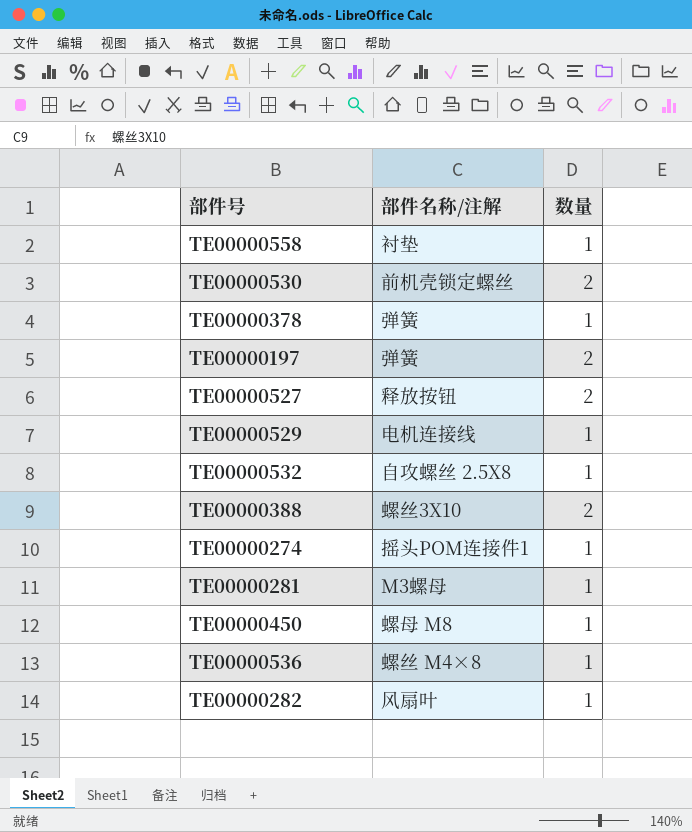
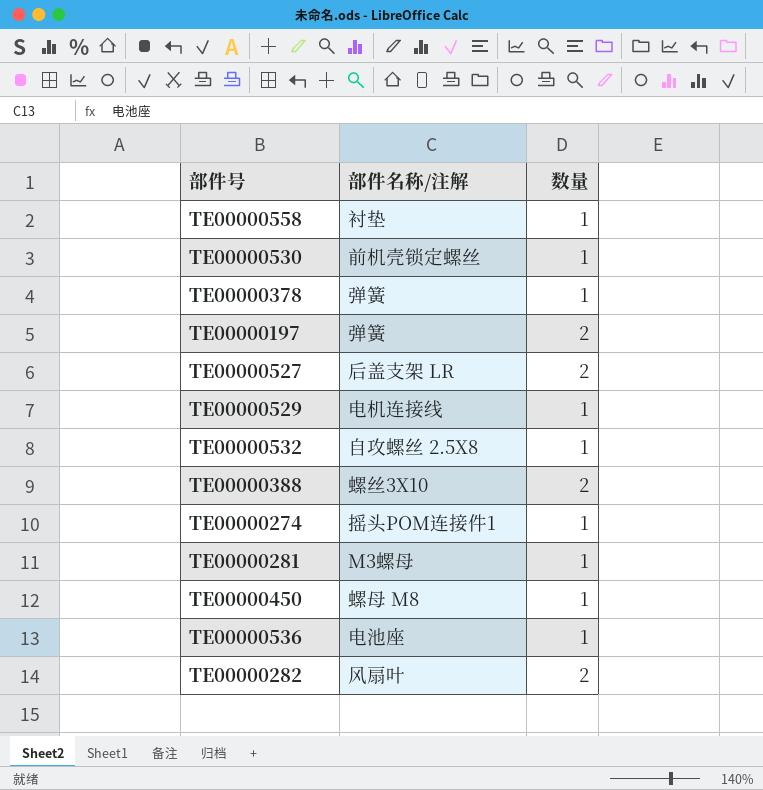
TE00000530 | 数量: 2 -> 1
TE00000527 | 部件名称/注解: 释放按钮 -> 后盖支架 LR
TE00000536 | 部件名称/注解: 螺丝 M4×8 -> 电池座
TE00000282 | 数量: 1 -> 2

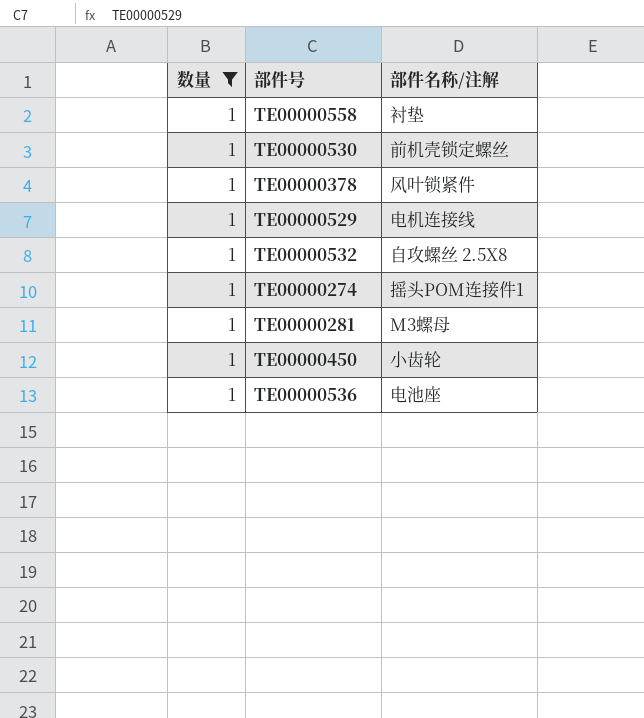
filter: none -> 数量 = 1
column 数量 | position: 3 -> 1
TE00000378 | 部件名称/注解: 弹簧 -> 风叶锁紧件
TE00000450 | 部件名称/注解: 螺母 M8 -> 小齿轮

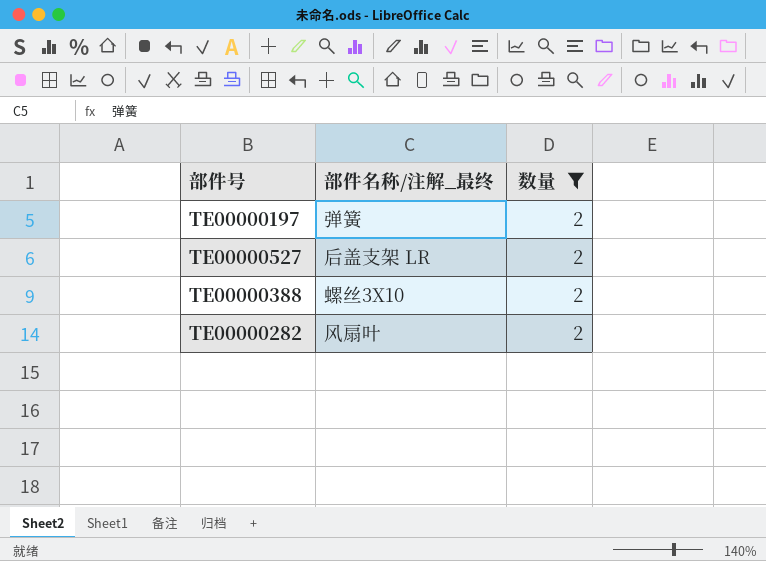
filter: 数量 = 1 -> 数量 = 2
column name: 部件名称/注解 -> 部件名称/注解_最终
column 数量 | position: 1 -> 3

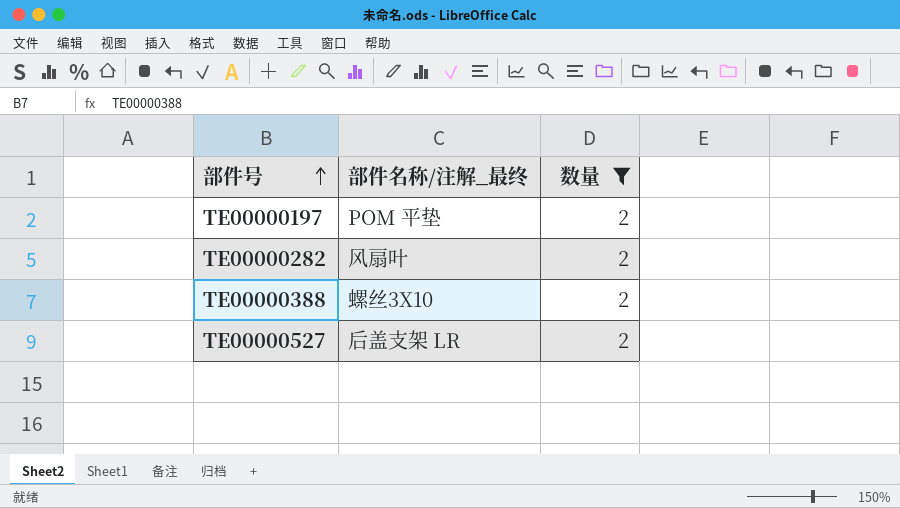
row order: none -> 部件号 ascending
TE00000197 | 部件名称/注解_最终: 弹簧 -> POM 平垫

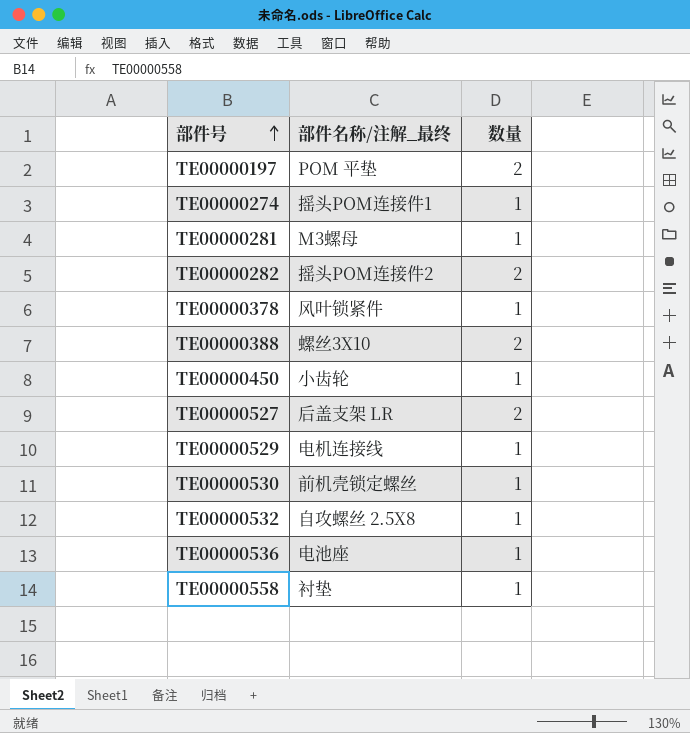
filter: 数量 = 2 -> none
TE00000282 | 部件名称/注解_最终: 风扇叶 -> 摇头POM连接件2

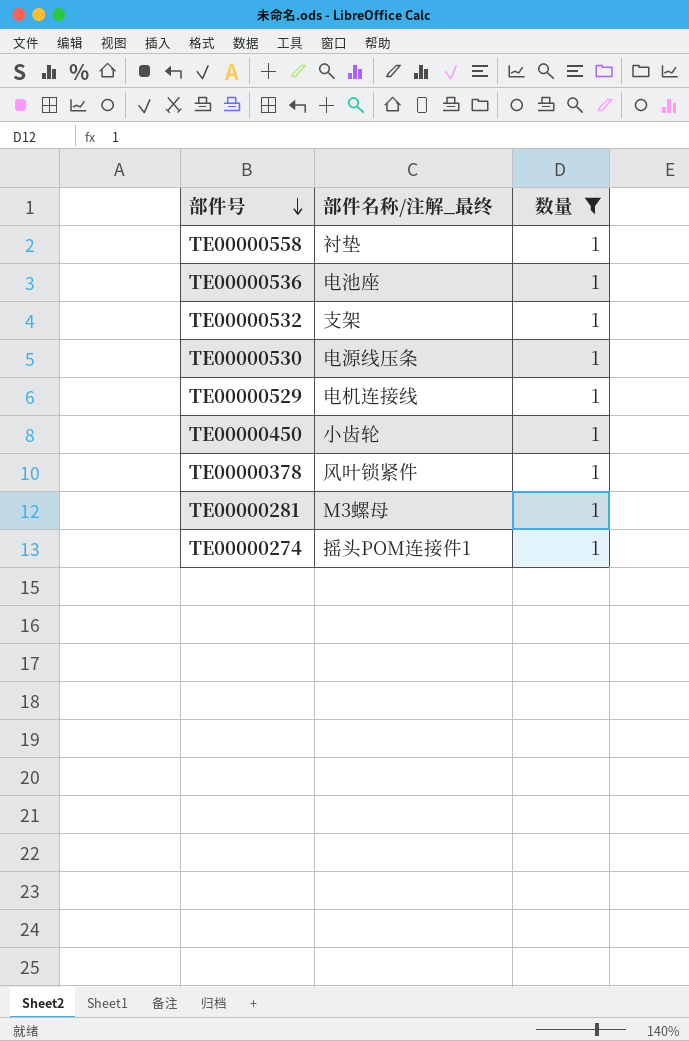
filter: none -> 数量 = 1
row order: 部件号 ascending -> 部件号 descending
TE00000532 | 部件名称/注解_最终: 自攻螺丝 2.5X8 -> 支架
TE00000530 | 部件名称/注解_最终: 前机壳锁定螺丝 -> 电源线压条

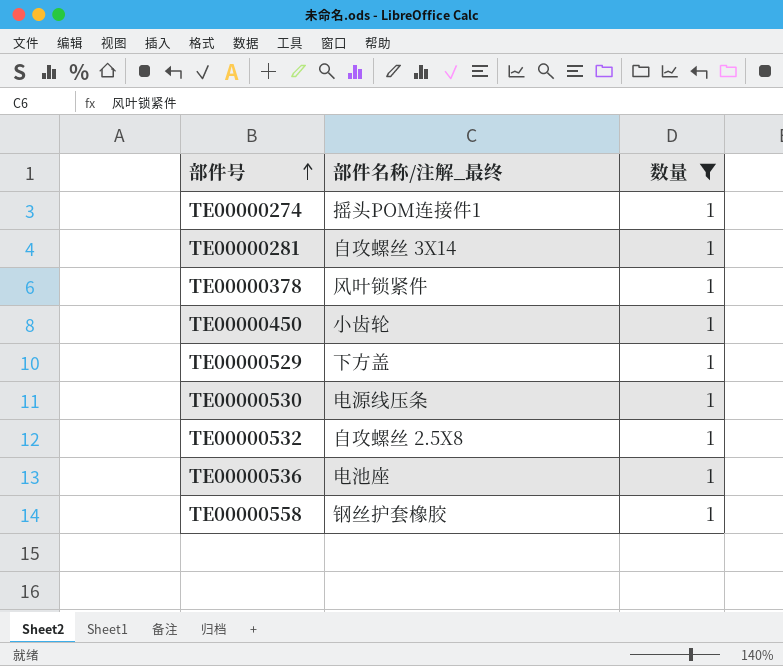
row order: 部件号 descending -> 部件号 ascending
TE00000281 | 部件名称/注解_最终: M3螺母 -> 自攻螺丝 3X14
TE00000529 | 部件名称/注解_最终: 电机连接线 -> 下方盖
TE00000532 | 部件名称/注解_最终: 支架 -> 自攻螺丝 2.5X8
TE00000558 | 部件名称/注解_最终: 衬垫 -> 钢丝护套橡胶

